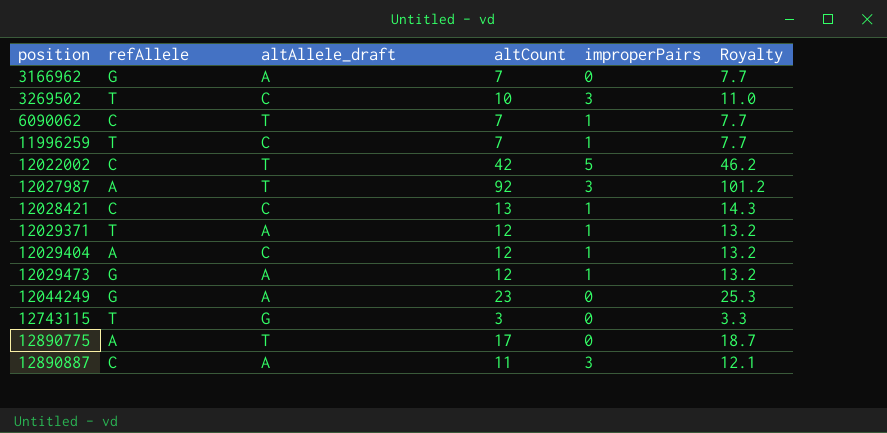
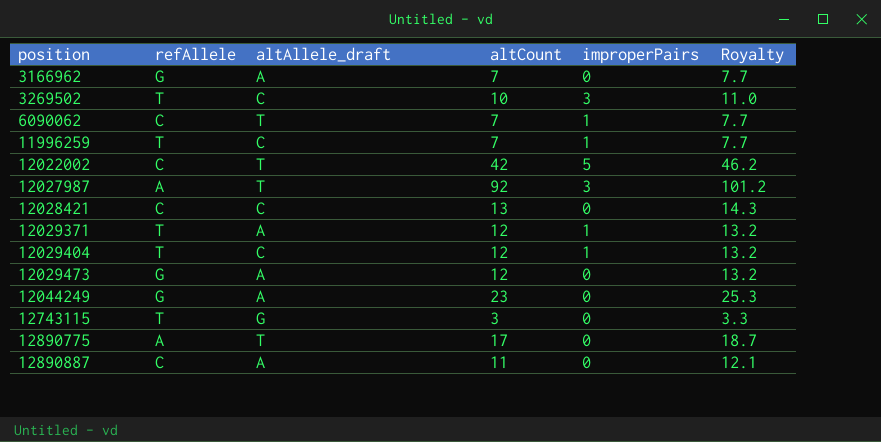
12028421 | improperPairs: 1 -> 0
12029404 | refAllele: A -> T
12029473 | improperPairs: 1 -> 0
12890887 | improperPairs: 3 -> 0

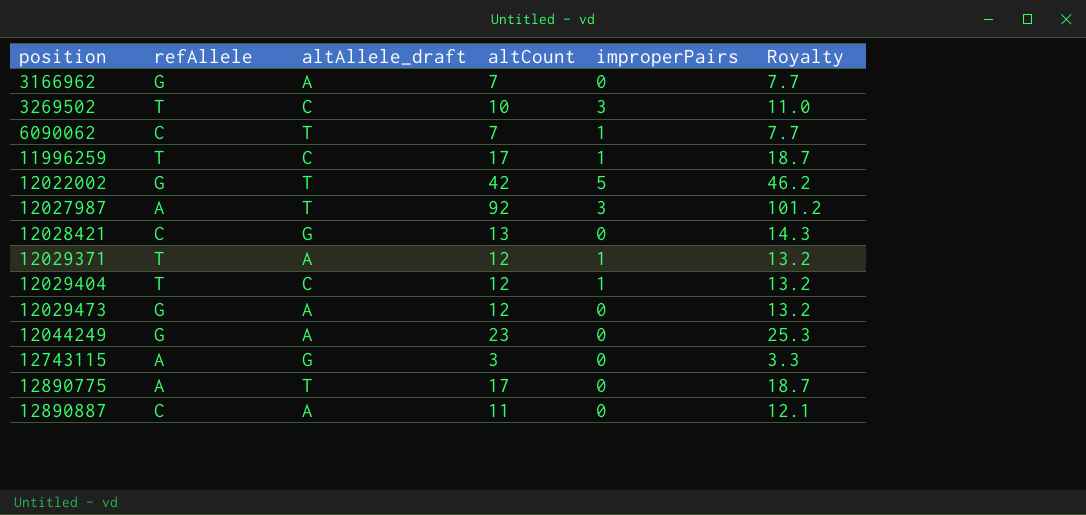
11996259 | altCount: 7 -> 17
11996259 | Royalty: 7.7 -> 18.7
12022002 | refAllele: C -> G
12028421 | altAllele_draft: C -> G
12743115 | refAllele: T -> A

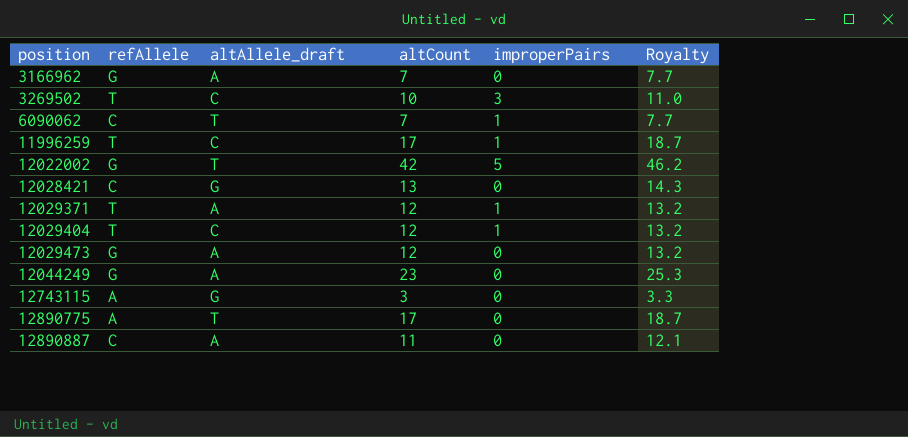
row 12027987: A | T | 92 | 3 | 101.2 -> none

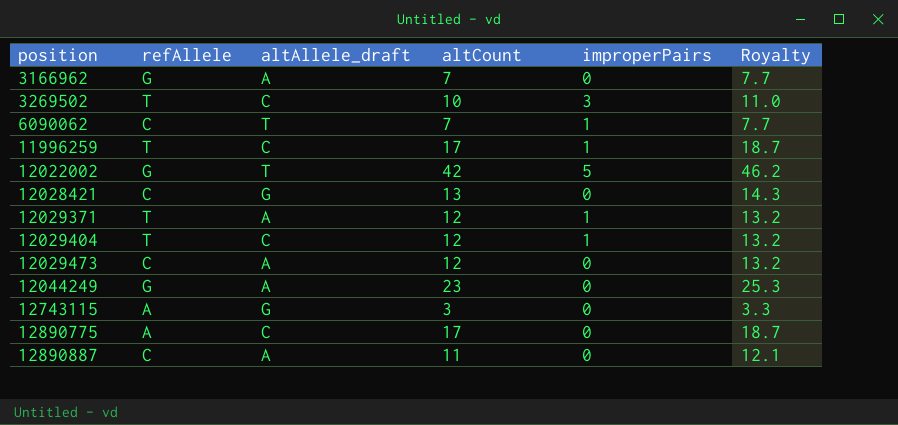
12029473 | refAllele: G -> C
12890775 | altAllele_draft: T -> C

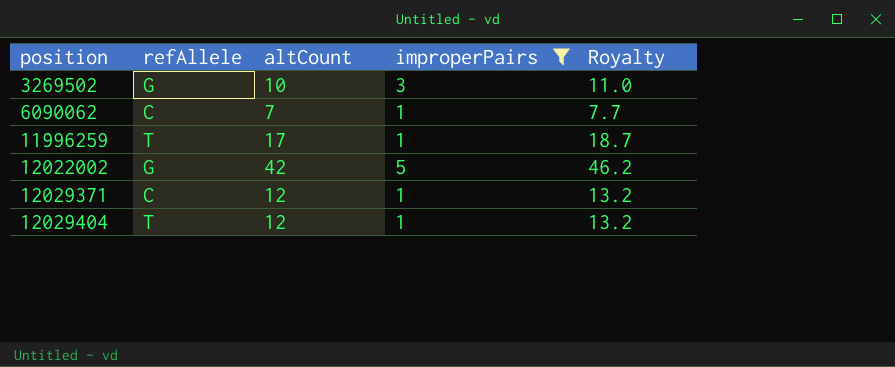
filter: none -> improperPairs != 0
column altAllele_draft | position: 3 -> none
3269502 | refAllele: T -> G
12029371 | refAllele: T -> C

